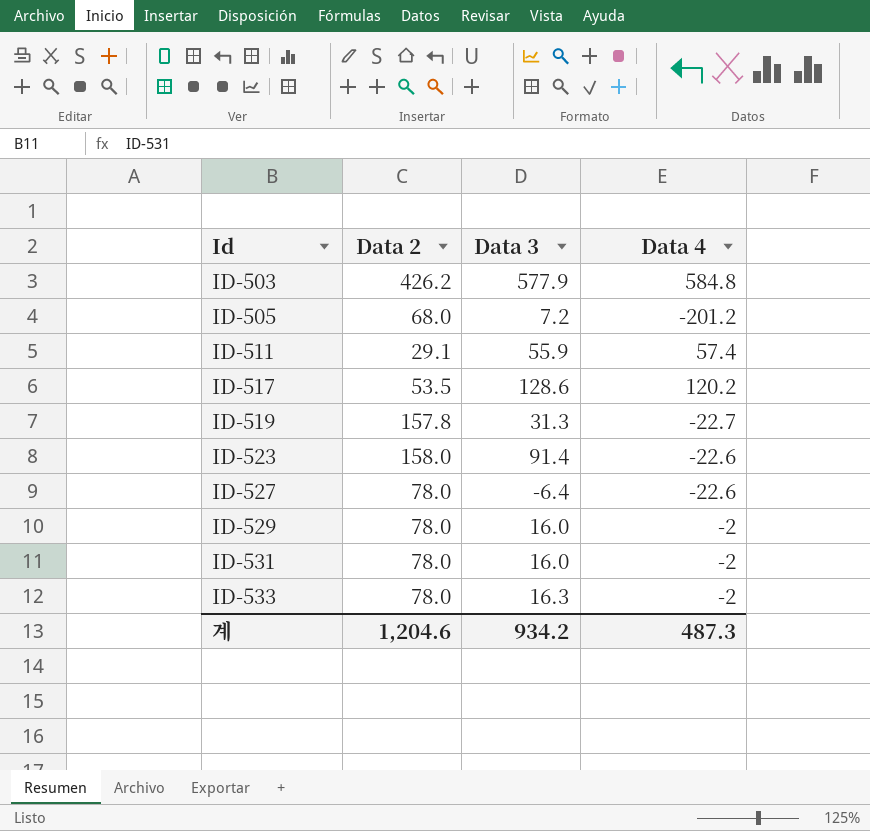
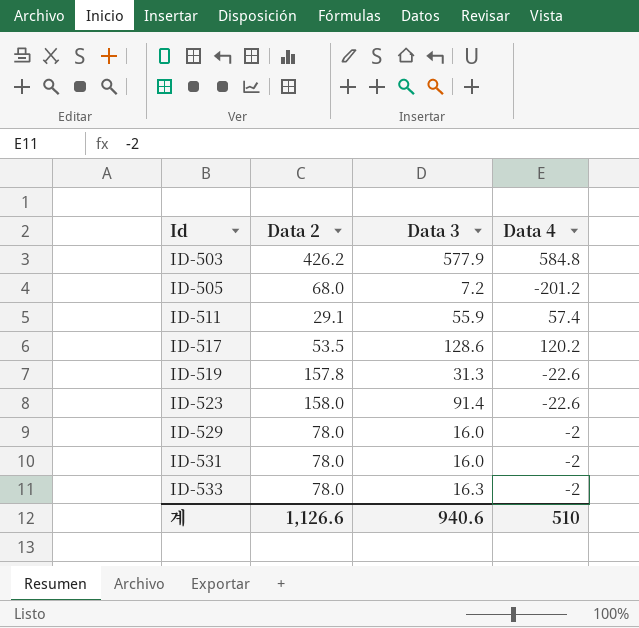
row ID-527: 78.0 | -6.4 | -22.6 -> none
ID-519 | Data 4: -22.7 -> -22.6
계 | Data 2: 1,204.6 -> 1,126.6
계 | Data 3: 934.2 -> 940.6
계 | Data 4: 487.3 -> 510

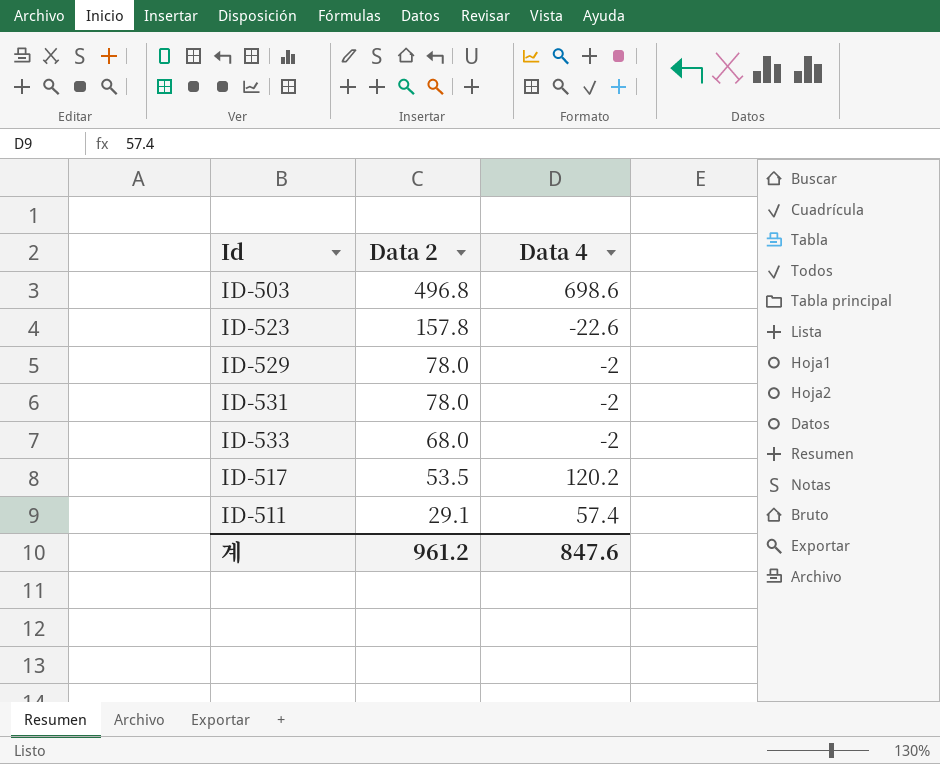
row order: Id ascending -> Data 2 descending
column Data 3 | position: 3 -> none
row ID-505: 68.0 | 7.2 | -201.2 -> none
row ID-519: 157.8 | 31.3 | -22.6 -> none
ID-503 | Data 2: 426.2 -> 496.8
ID-503 | Data 4: 584.8 -> 698.6
ID-523 | Data 2: 158.0 -> 157.8
ID-533 | Data 2: 78.0 -> 68.0
계 | Data 2: 1,126.6 -> 961.2
계 | Data 4: 510 -> 847.6

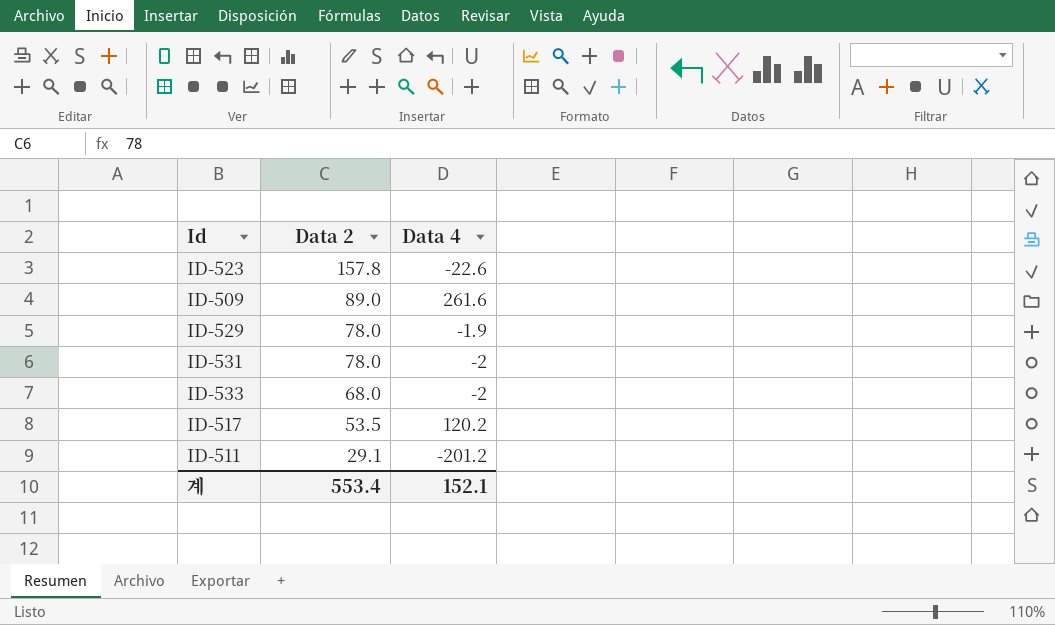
row ID-503: 496.8 | 698.6 -> none
row ID-509: none -> 89.0 | 261.6
ID-529 | Data 4: -2 -> -1.9
ID-511 | Data 4: 57.4 -> -201.2
계 | Data 2: 961.2 -> 553.4
계 | Data 4: 847.6 -> 152.1

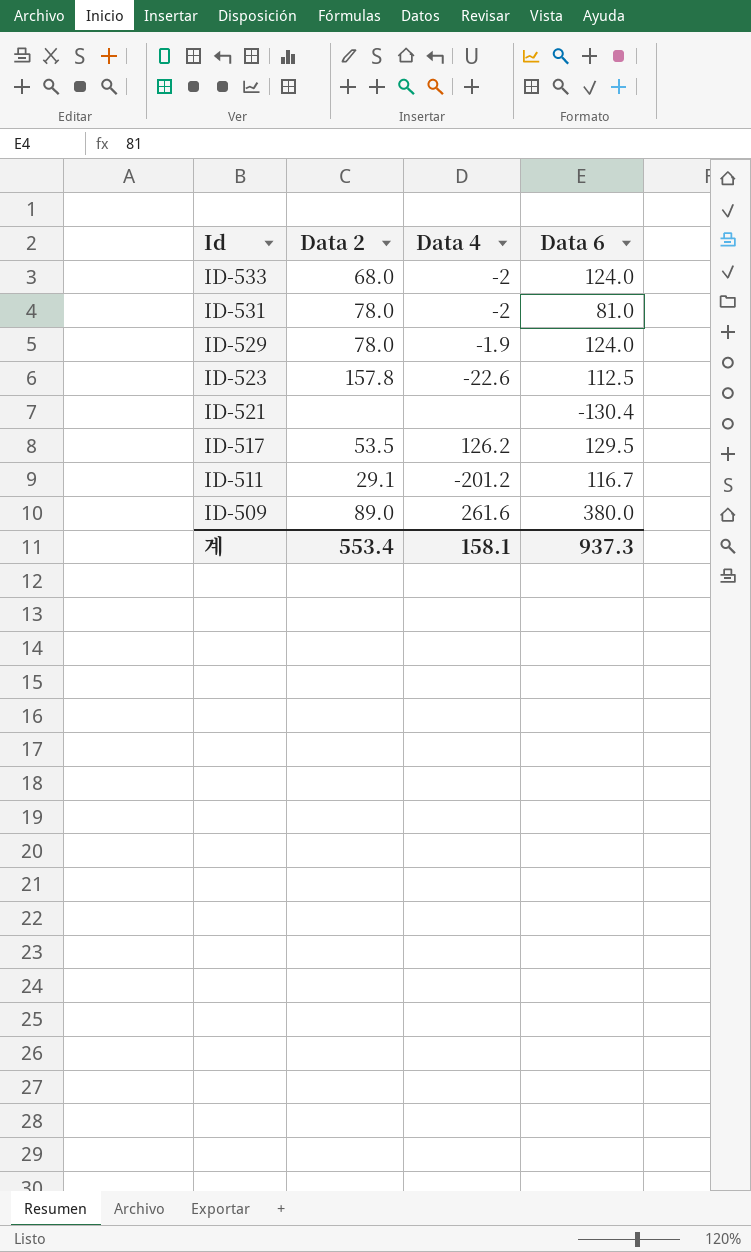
row order: Data 2 descending -> Id descending
column Data 6 | position: none -> 4
row ID-521: none -> none | none | -130.4
ID-517 | Data 4: 120.2 -> 126.2
계 | Data 4: 152.1 -> 158.1

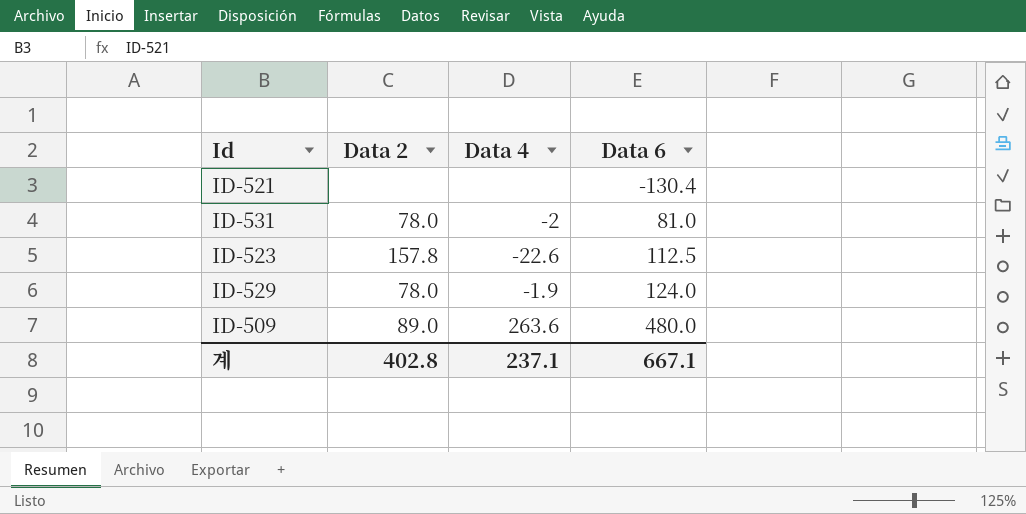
row order: Id descending -> Data 6 ascending
row ID-533: 68.0 | -2 | 124.0 -> none
row ID-517: 53.5 | 126.2 | 129.5 -> none
row ID-511: 29.1 | -201.2 | 116.7 -> none
ID-509 | Data 4: 261.6 -> 263.6
ID-509 | Data 6: 380.0 -> 480.0
계 | Data 2: 553.4 -> 402.8
계 | Data 4: 158.1 -> 237.1
계 | Data 6: 937.3 -> 667.1

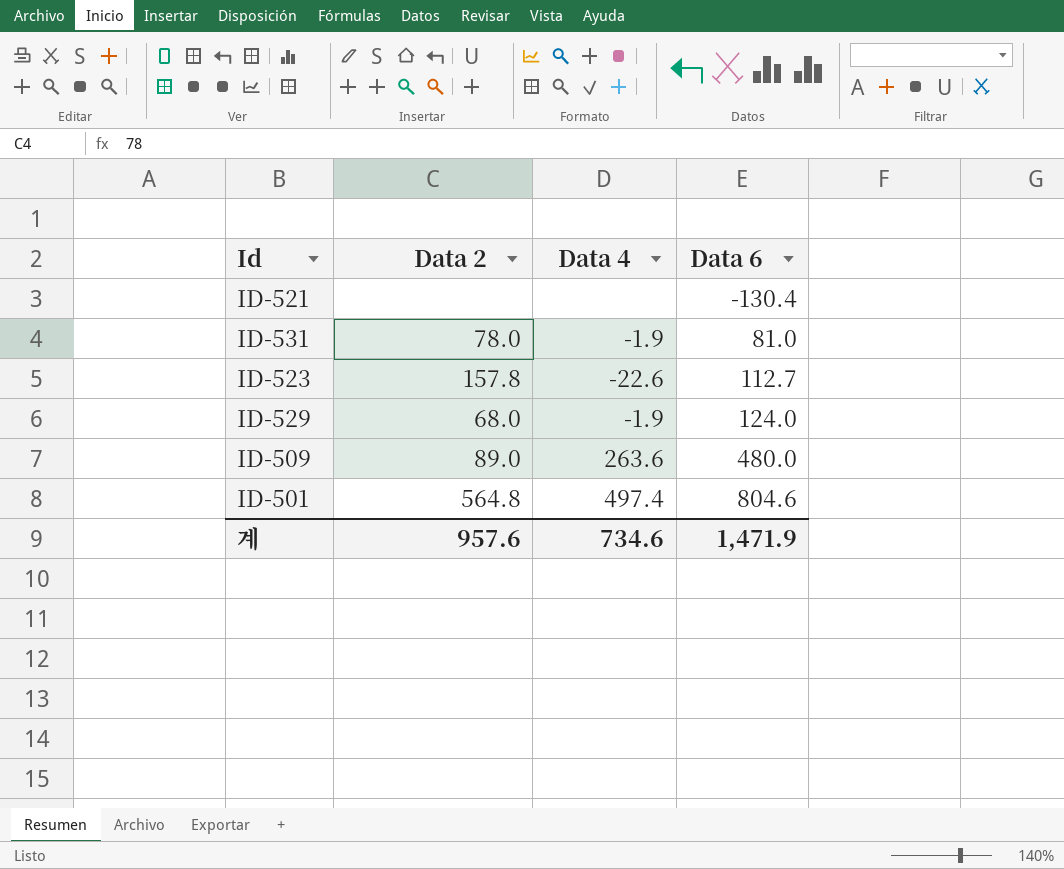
ID-531 | Data 4: -2 -> -1.9
ID-523 | Data 6: 112.5 -> 112.7
ID-529 | Data 2: 78.0 -> 68.0
row ID-501: none -> 564.8 | 497.4 | 804.6
계 | Data 2: 402.8 -> 957.6
계 | Data 4: 237.1 -> 734.6
계 | Data 6: 667.1 -> 1,471.9

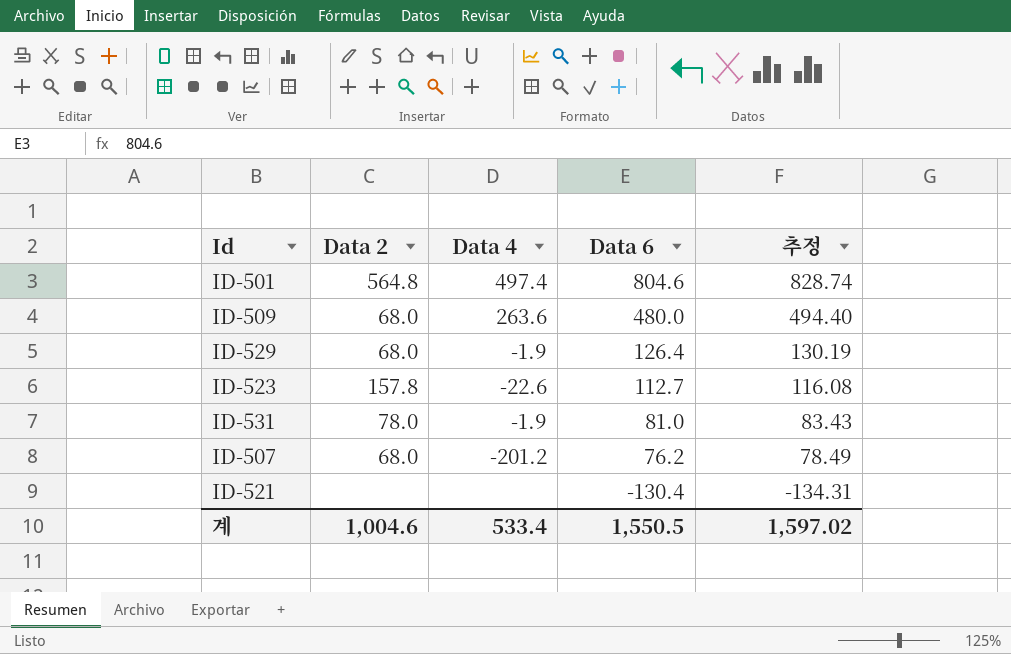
row order: Data 6 ascending -> Data 6 descending
column 추정 | formula: none -> [Data 6] * 1.03
ID-509 | Data 2: 89.0 -> 68.0
ID-529 | Data 6: 124.0 -> 126.4
row ID-507: none -> 68.0 | -201.2 | 76.2 | 78.49
계 | Data 2: 957.6 -> 1,004.6
계 | Data 4: 734.6 -> 533.4
계 | Data 6: 1,471.9 -> 1,550.5

